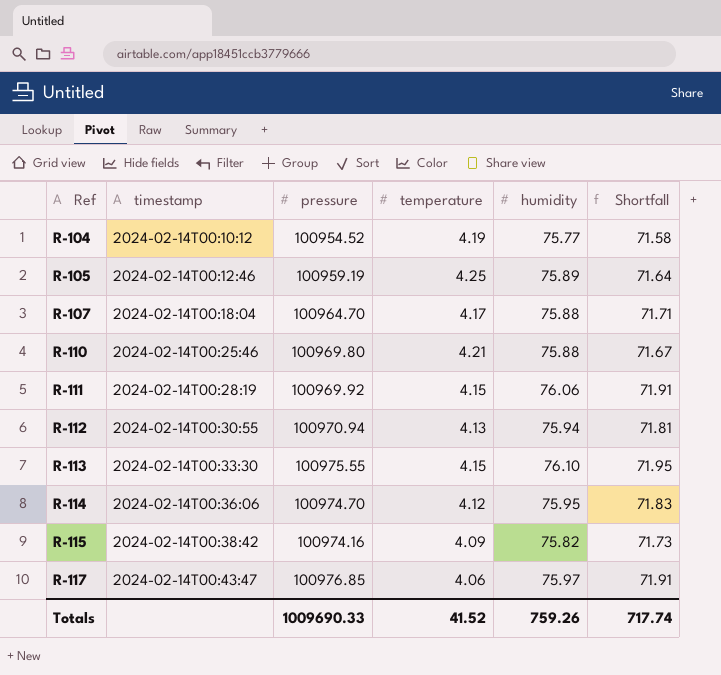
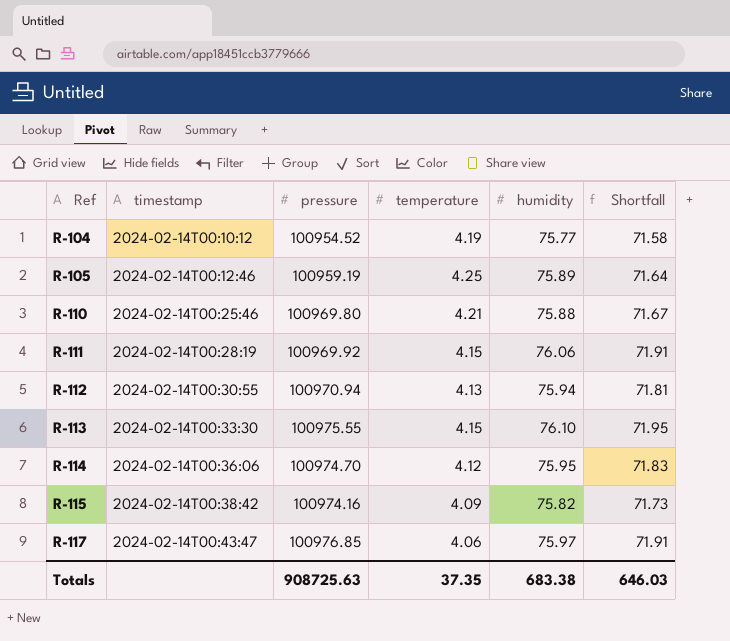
row R-107: 2024-02-14T00:18:04 | 100964.70 | 4.17 | 75.88 | 71.71 -> none
Totals | pressure: 1009690.33 -> 908725.63
Totals | temperature: 41.52 -> 37.35
Totals | humidity: 759.26 -> 683.38
Totals | Shortfall: 717.74 -> 646.03

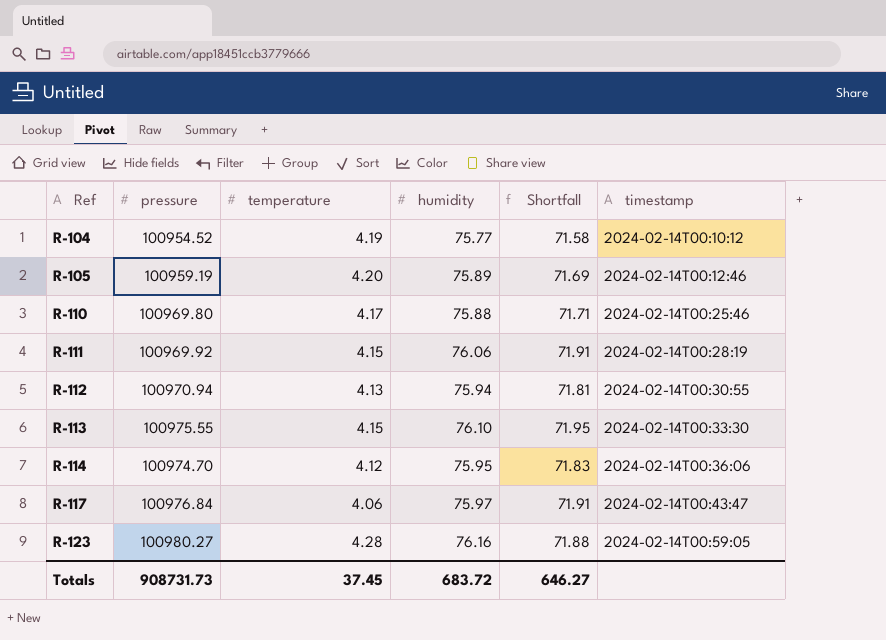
column timestamp | position: 2 -> 6
row R-115: 2024-02-14T00:38:42 | 100974.16 | 4.09 | 75.82 | 71.73 -> none
R-105 | temperature: 4.25 -> 4.20
R-105 | Shortfall: 71.64 -> 71.69
R-110 | temperature: 4.21 -> 4.17
R-110 | Shortfall: 71.67 -> 71.71
R-117 | pressure: 100976.85 -> 100976.84
row R-123: none -> 100980.27 | 4.28 | 76.16 | 71.88 | 2024-02-14T00:59:05
Totals | pressure: 908725.63 -> 908731.73
Totals | temperature: 37.35 -> 37.45
Totals | humidity: 683.38 -> 683.72
Totals | Shortfall: 646.03 -> 646.27

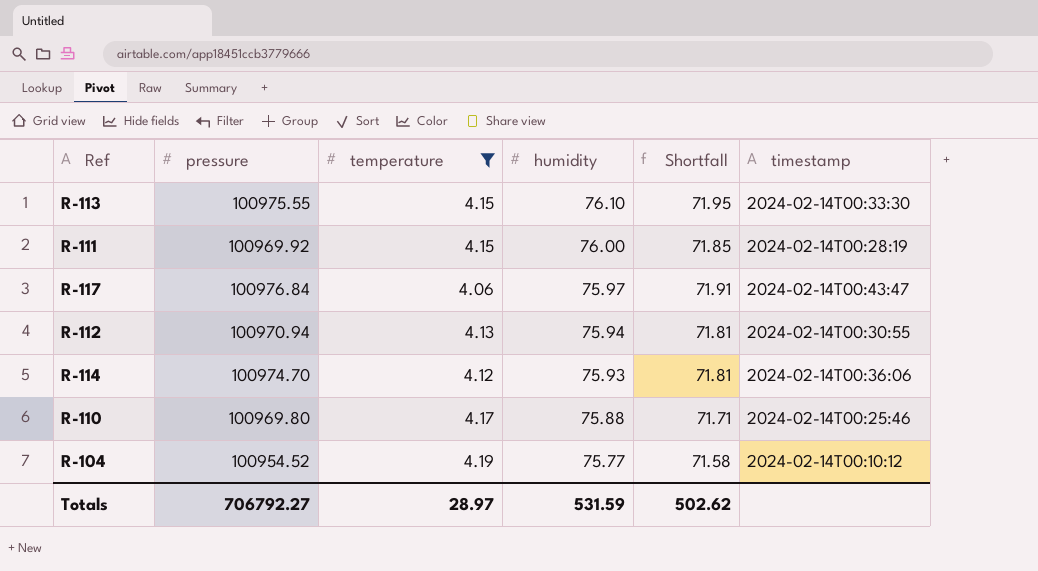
filter: none -> temperature <= 4.19
row order: Ref ascending -> humidity descending
R-111 | humidity: 76.06 -> 76.00
R-111 | Shortfall: 71.91 -> 71.85
R-114 | humidity: 75.95 -> 75.93
R-114 | Shortfall: 71.83 -> 71.81
Totals | pressure: 908731.73 -> 706792.27
Totals | temperature: 37.45 -> 28.97
Totals | humidity: 683.72 -> 531.59
Totals | Shortfall: 646.27 -> 502.62

